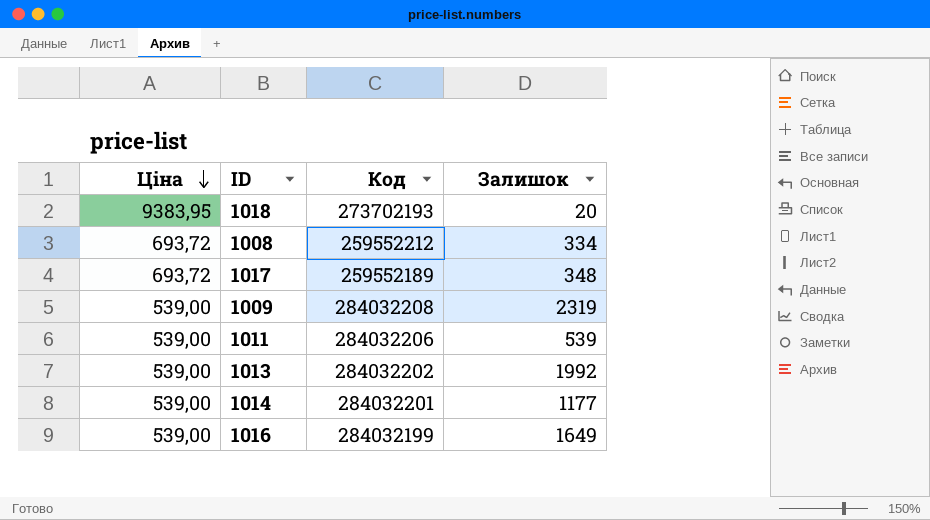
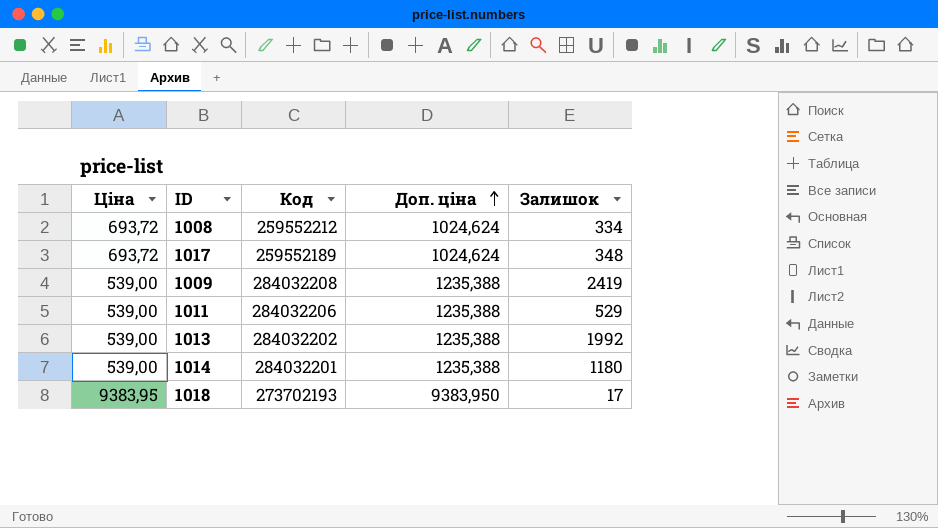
row order: Ціна descending -> Доп. ціна ascending
column Доп. ціна | position: none -> 4
row 1016: 539,00 | 284032199 | 1649 -> none
1009 | Залишок: 2319 -> 2419
1011 | Залишок: 539 -> 529
1014 | Залишок: 1177 -> 1180
1018 | Залишок: 20 -> 17

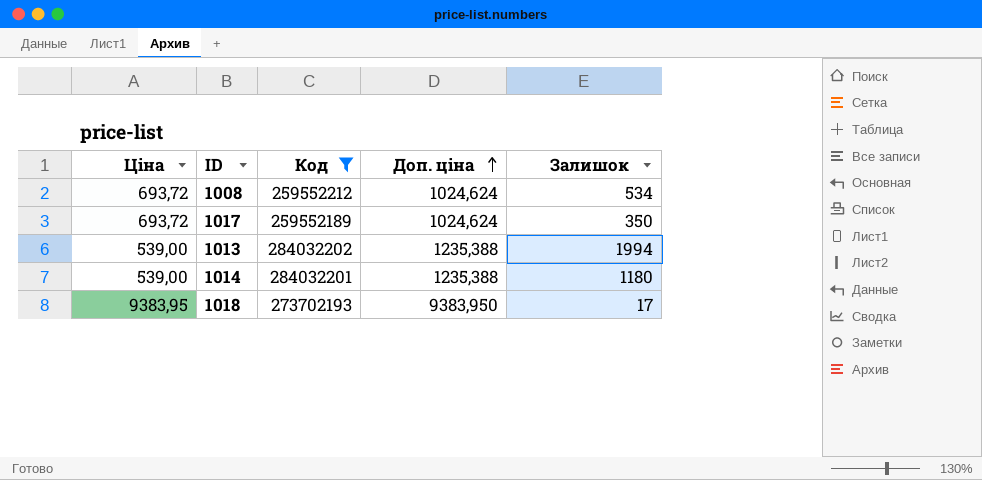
filter: none -> Код <= 284032202
1008 | Залишок: 334 -> 534
1017 | Залишок: 348 -> 350
1013 | Залишок: 1992 -> 1994

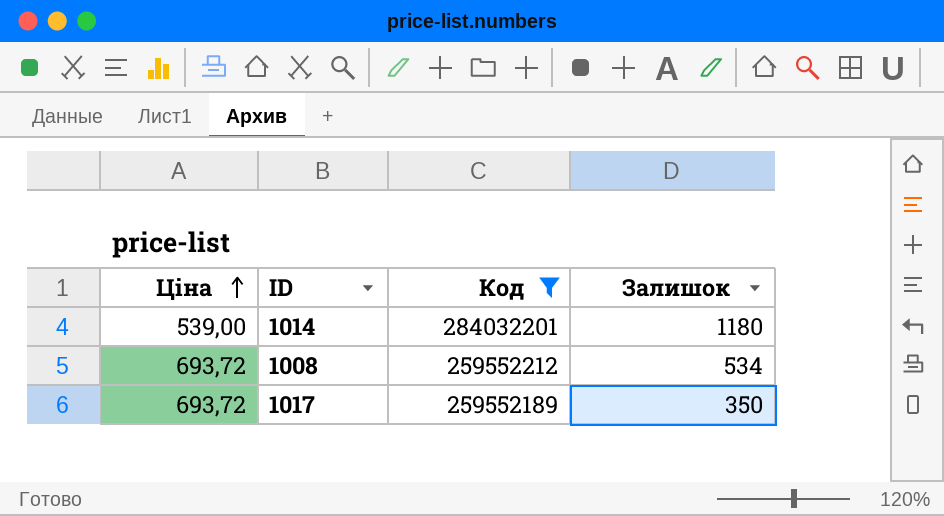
row order: Доп. ціна ascending -> Ціна ascending
column Доп. ціна | position: 4 -> none
row 1013: 539,00 | 284032202 | 1235,388 | 1994 -> none
row 1018: 9383,95 | 273702193 | 9383,950 | 17 -> none

